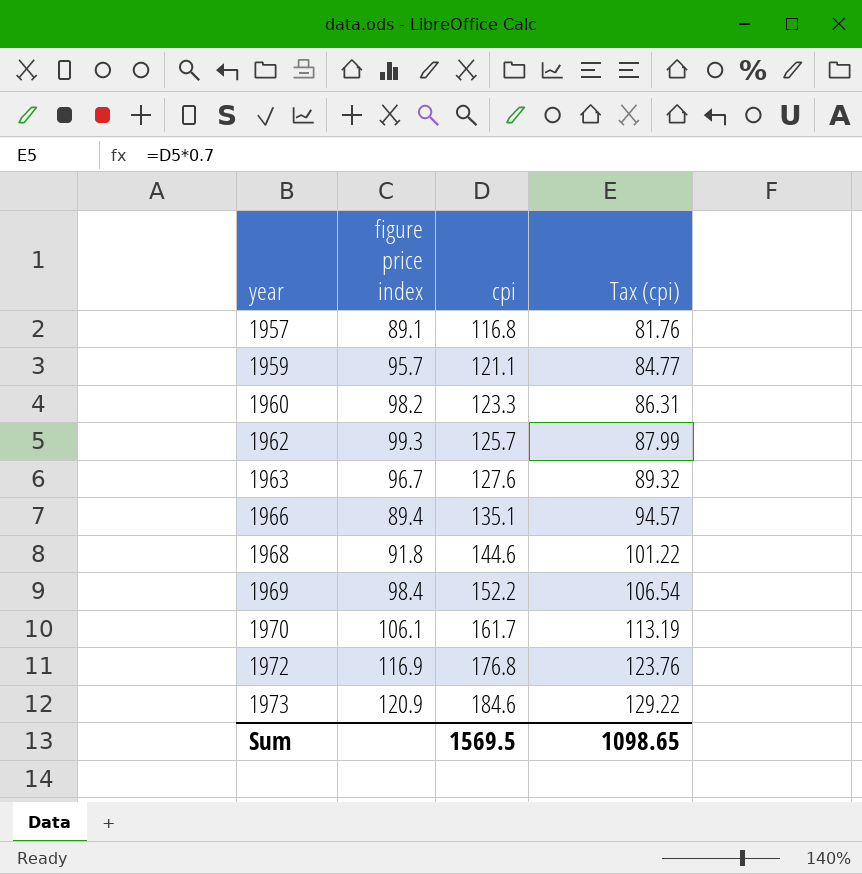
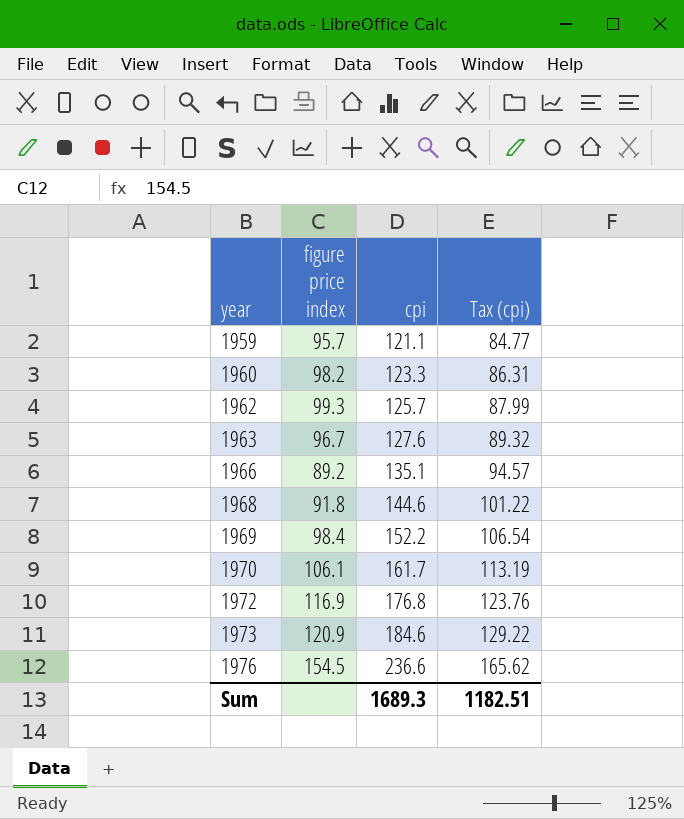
row 1957: 89.1 | 116.8 | 81.76 -> none
1966 | figure price index: 89.4 -> 89.2
row 1976: none -> 154.5 | 236.6 | 165.62
Sum | cpi: 1569.5 -> 1689.3
Sum | Tax (cpi): 1098.65 -> 1182.51

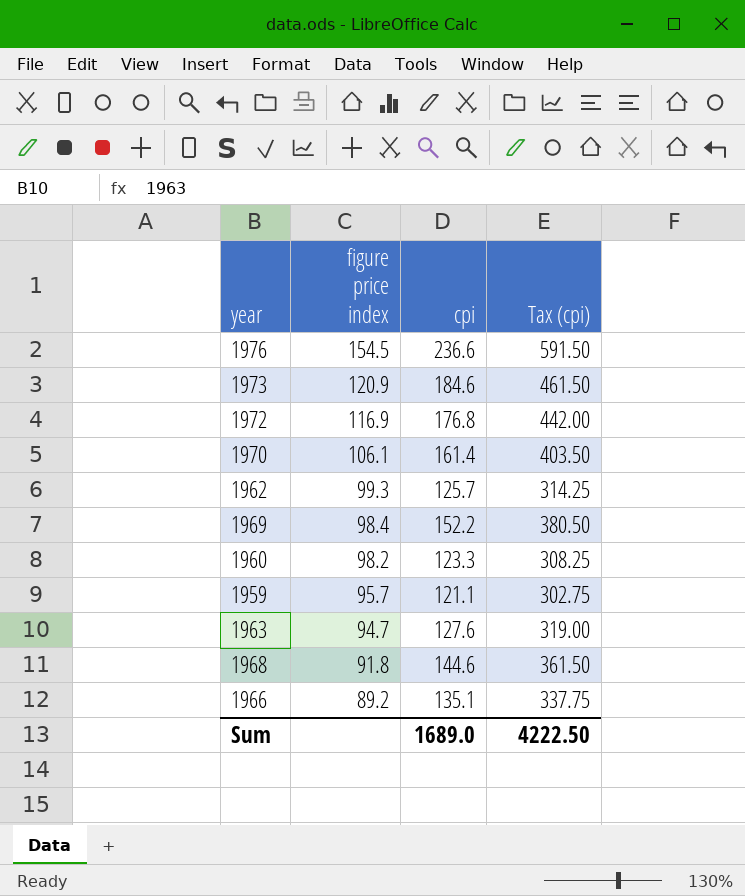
row order: year ascending -> figure price index descending
column Tax (cpi) | formula: [cpi] * 0.7 -> [cpi] * 2.5
1970 | cpi: 161.7 -> 161.4
1963 | figure price index: 96.7 -> 94.7
Sum | cpi: 1689.3 -> 1689.0
Sum | Tax (cpi): 1182.51 -> 4222.50

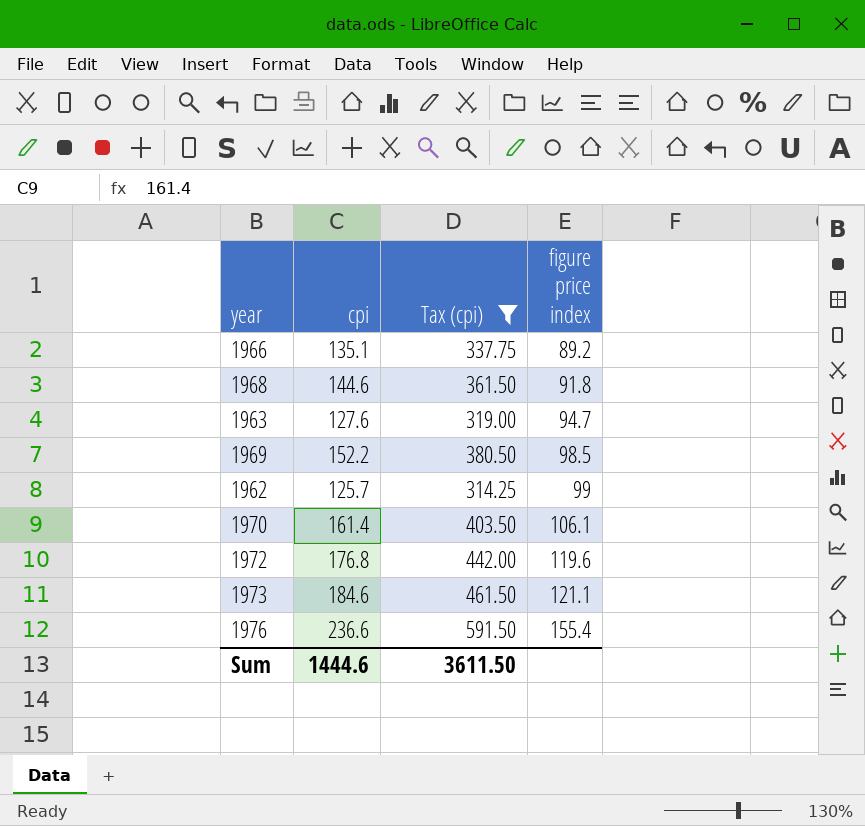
filter: none -> Tax (cpi) >= 314.25
row order: figure price index descending -> figure price index ascending
column figure price index | position: 2 -> 4
1969 | figure price index: 98.4 -> 98.5
1962 | figure price index: 99.3 -> 99
1972 | figure price index: 116.9 -> 119.6
1973 | figure price index: 120.9 -> 121.1
1976 | figure price index: 154.5 -> 155.4
Sum | cpi: 1689.0 -> 1444.6
Sum | Tax (cpi): 4222.50 -> 3611.50

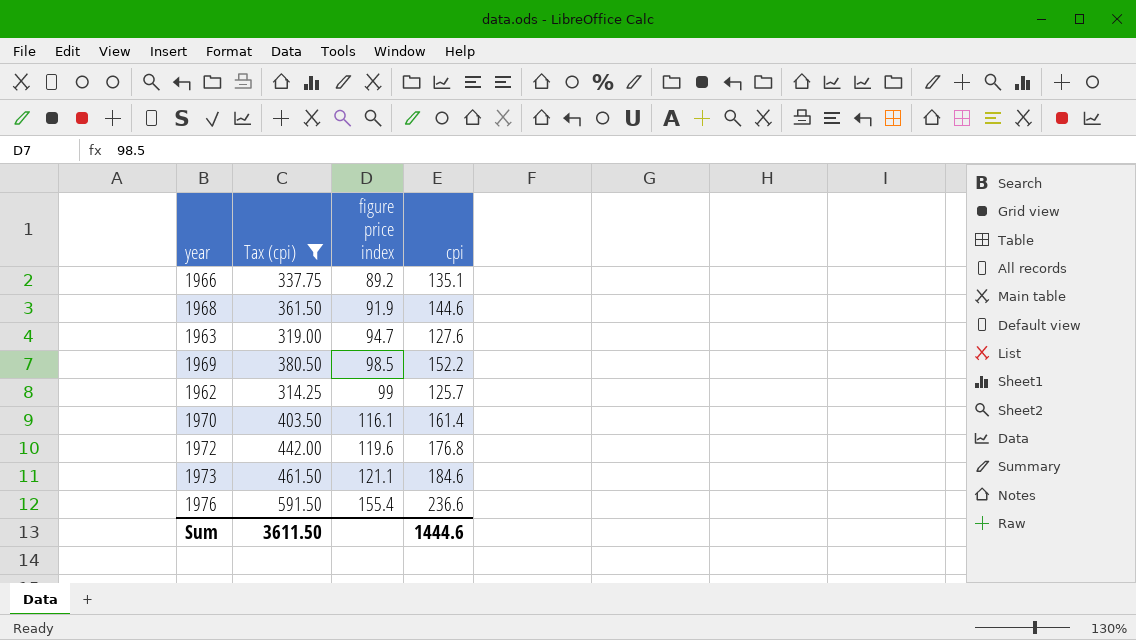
column cpi | position: 2 -> 4
1968 | figure price index: 91.8 -> 91.9
1970 | figure price index: 106.1 -> 116.1

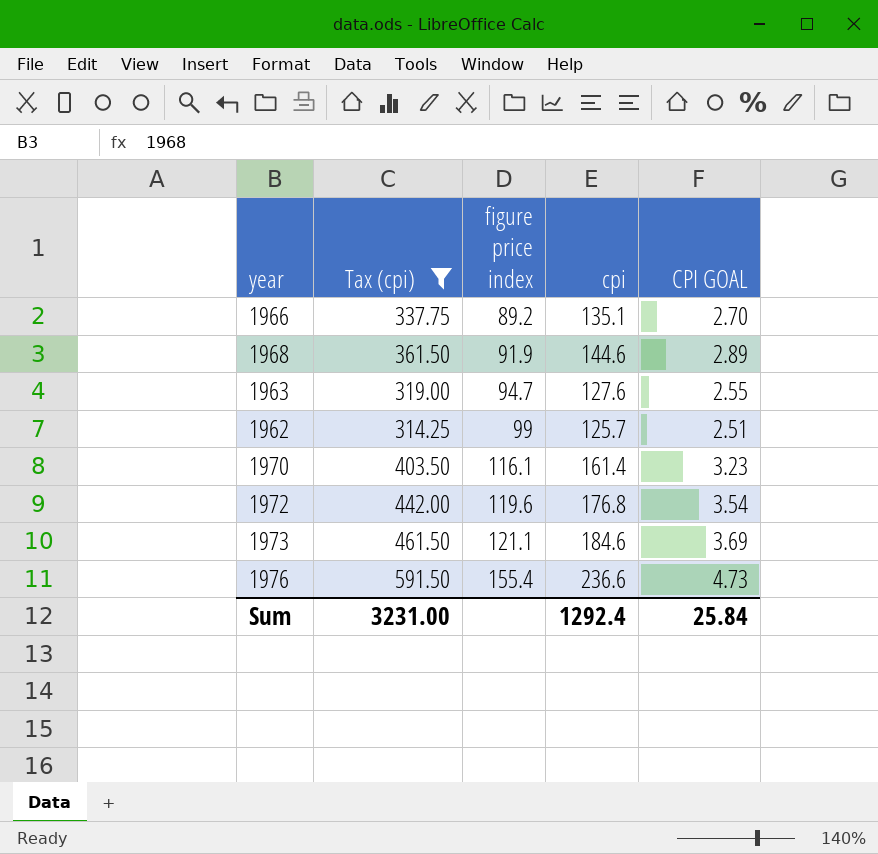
column CPI GOAL | formula: none -> [cpi] * 0.02
row 1969: 380.50 | 98.5 | 152.2 -> none
Sum | Tax (cpi): 3611.50 -> 3231.00
Sum | cpi: 1444.6 -> 1292.4

